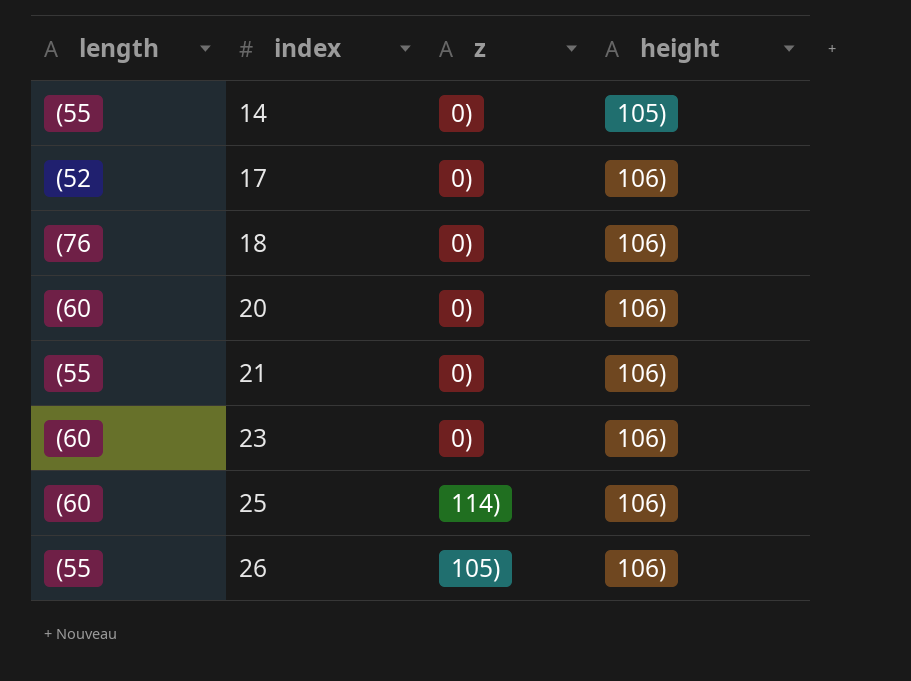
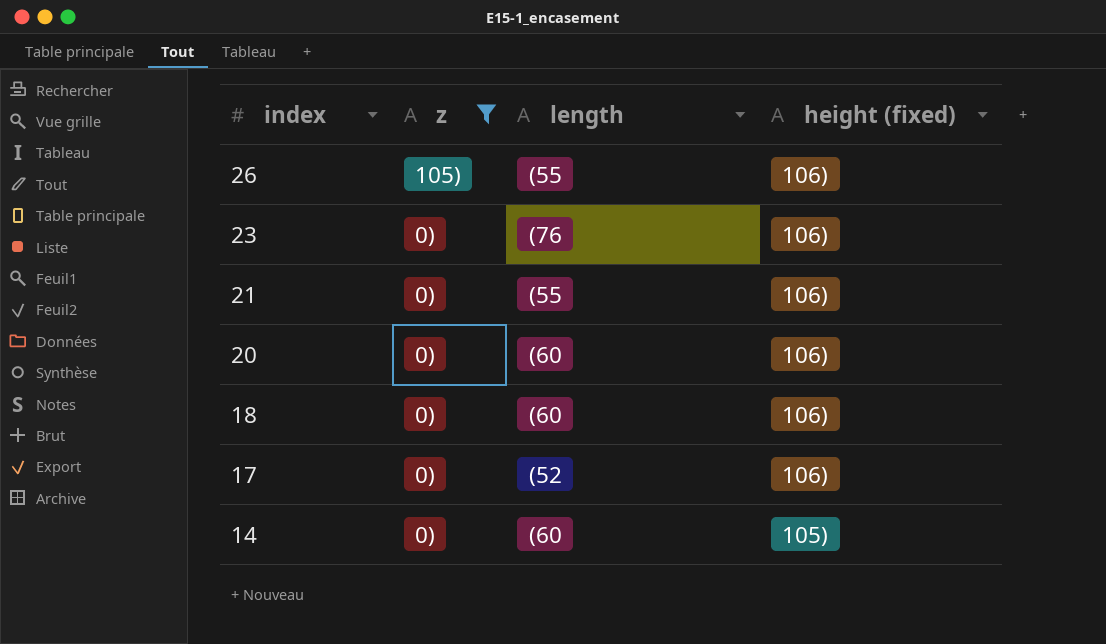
filter: none -> z != 114)
row order: index ascending -> index descending
column length | position: 1 -> 3
column name: height -> height (fixed)
23 | length: (60 -> (76
18 | length: (76 -> (60
14 | length: (55 -> (60

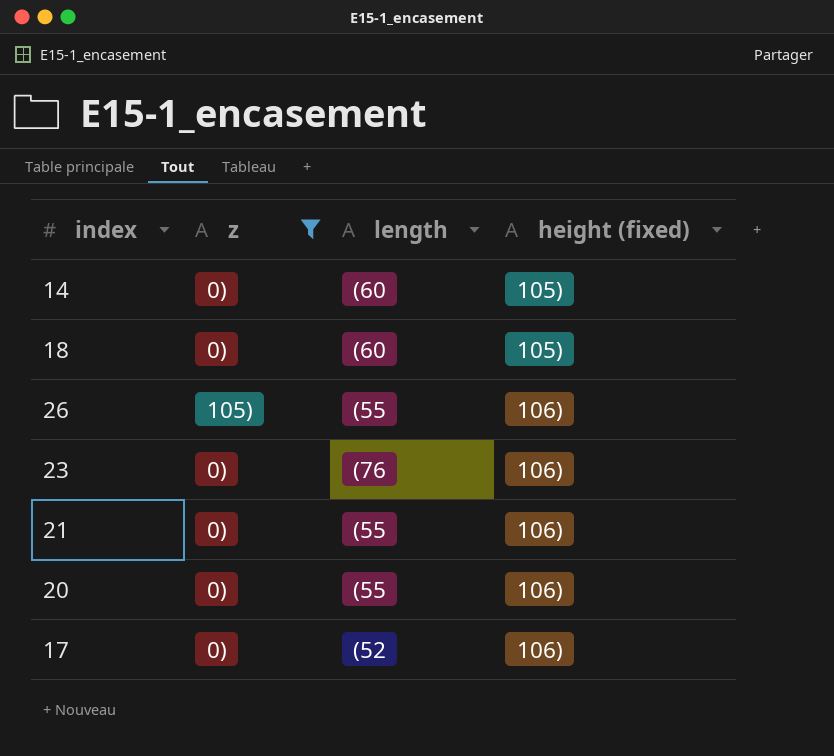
row order: index descending -> height (fixed) ascending
18 | height (fixed): 106) -> 105)
20 | length: (60 -> (55

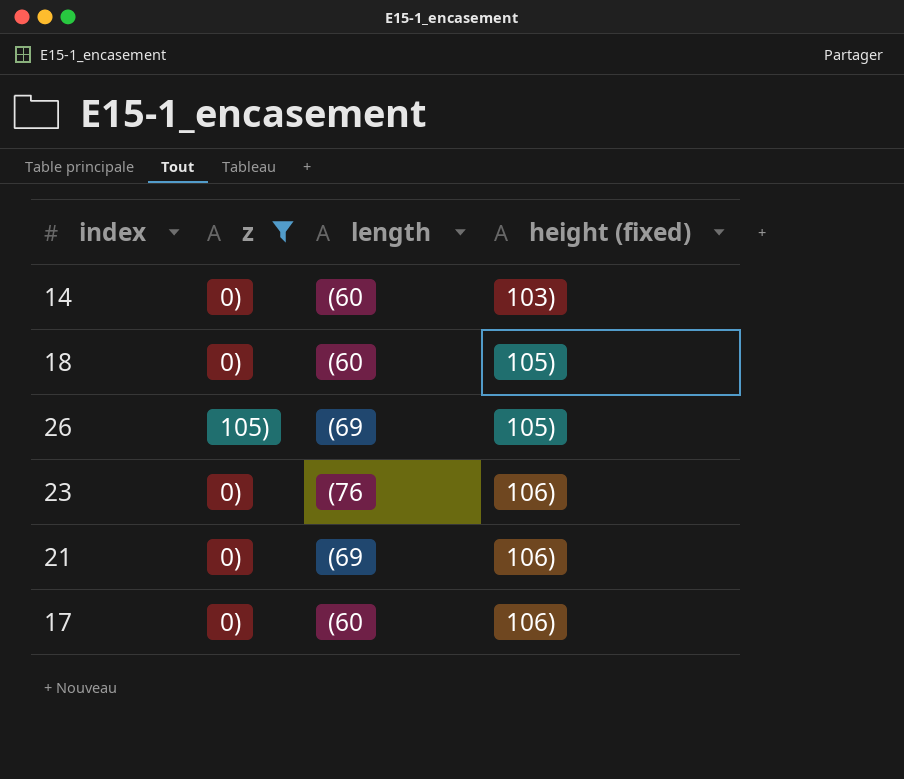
row 20: 0) | (55 | 106) -> none
14 | height (fixed): 105) -> 103)
26 | length: (55 -> (69
26 | height (fixed): 106) -> 105)
21 | length: (55 -> (69
17 | length: (52 -> (60

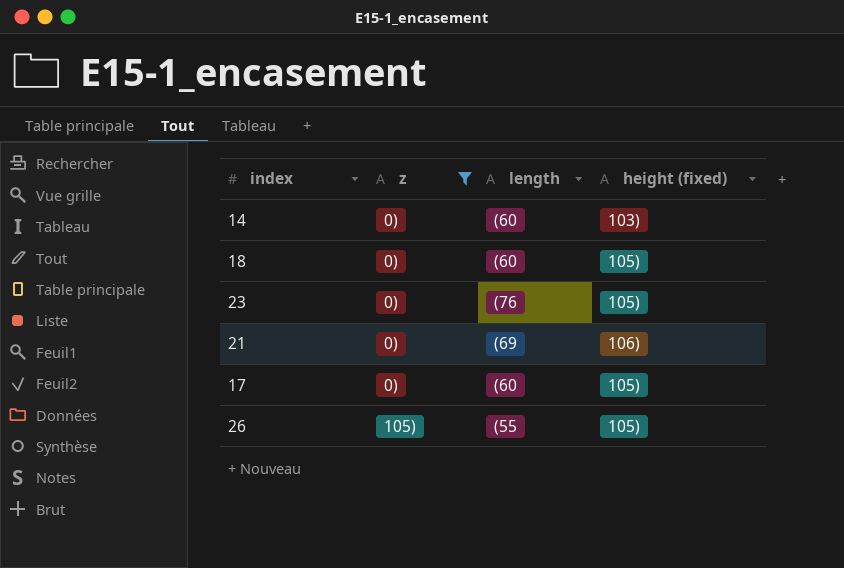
row order: height (fixed) ascending -> z ascending
23 | height (fixed): 106) -> 105)
17 | height (fixed): 106) -> 105)
26 | length: (69 -> (55

